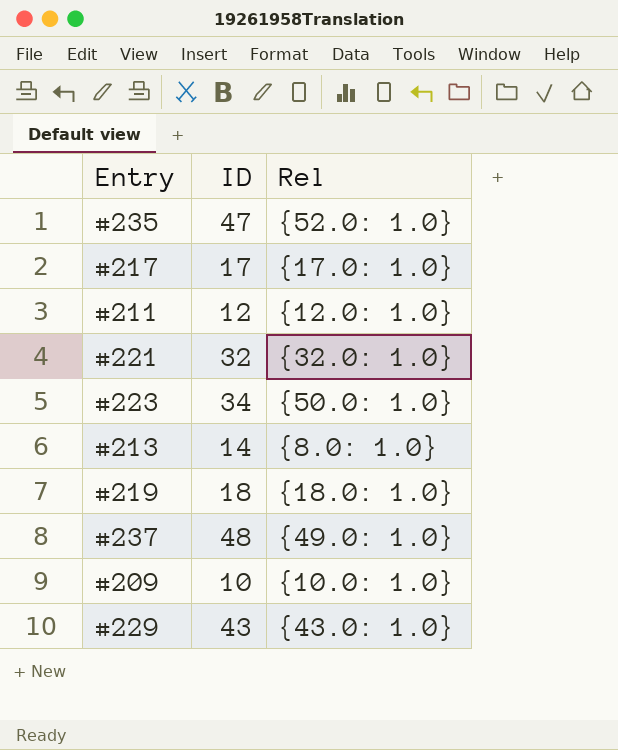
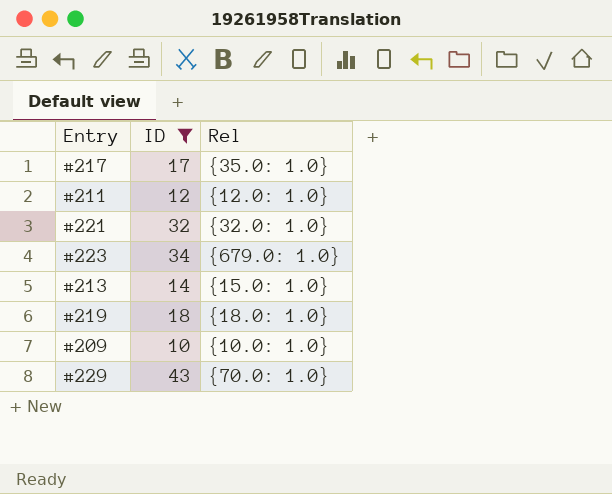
filter: none -> ID <= 43
#217 | Rel: {17.0: 1.0} -> {35.0: 1.0}
#223 | Rel: {50.0: 1.0} -> {679.0: 1.0}
#213 | Rel: {8.0: 1.0} -> {15.0: 1.0}
#229 | Rel: {43.0: 1.0} -> {70.0: 1.0}

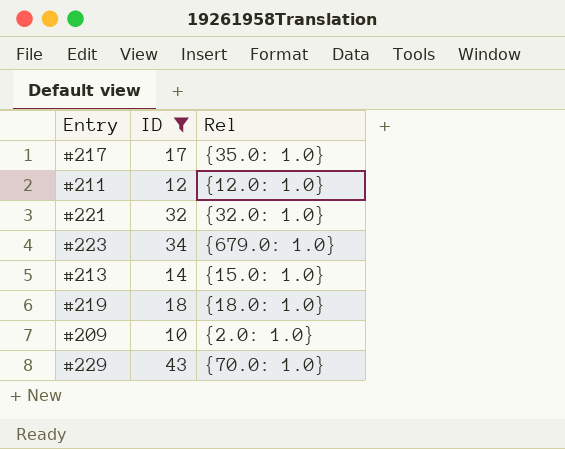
#209 | Rel: {10.0: 1.0} -> {2.0: 1.0}

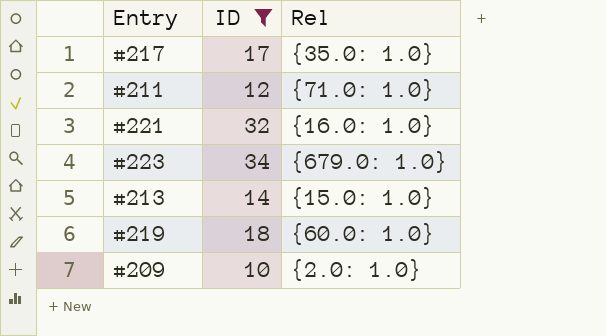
row #229: 43 | {70.0: 1.0} -> none
#211 | Rel: {12.0: 1.0} -> {71.0: 1.0}
#221 | Rel: {32.0: 1.0} -> {16.0: 1.0}
#219 | Rel: {18.0: 1.0} -> {60.0: 1.0}

